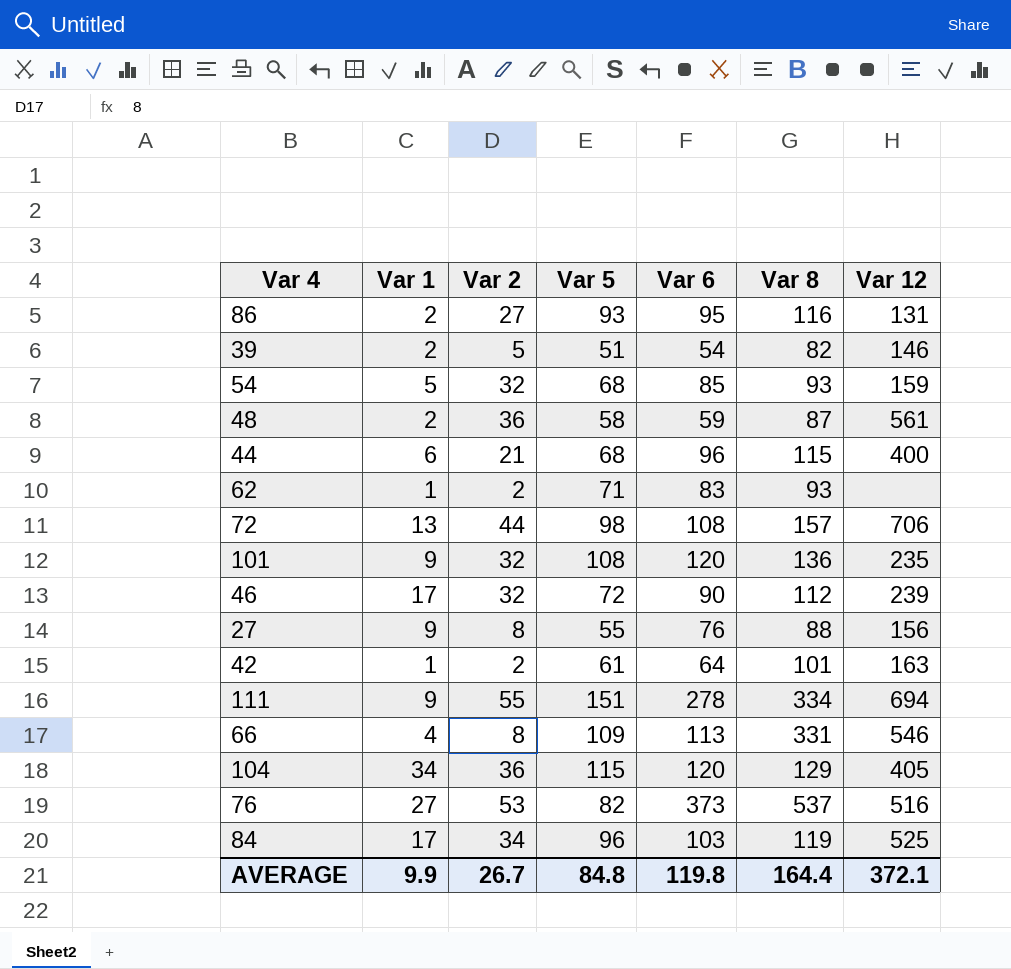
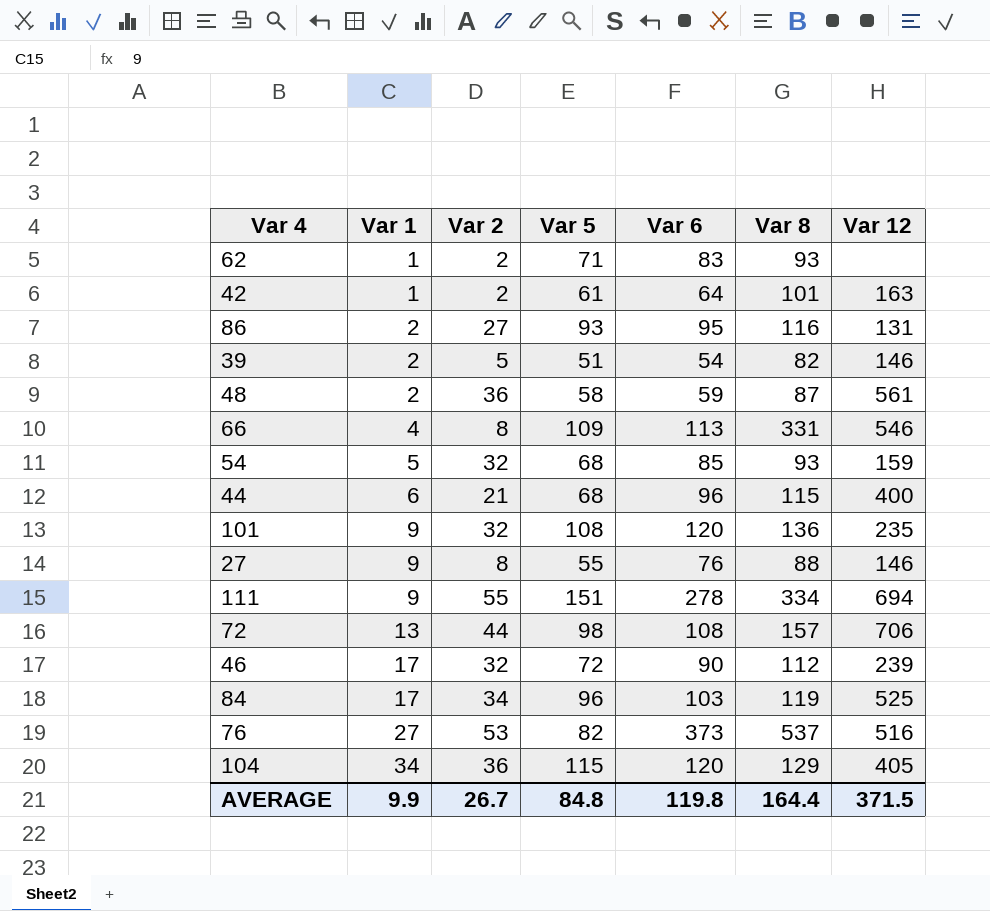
row order: none -> Var 1 ascending
27 | Var 12: 156 -> 146
AVERAGE | Var 12: 372.1 -> 371.5

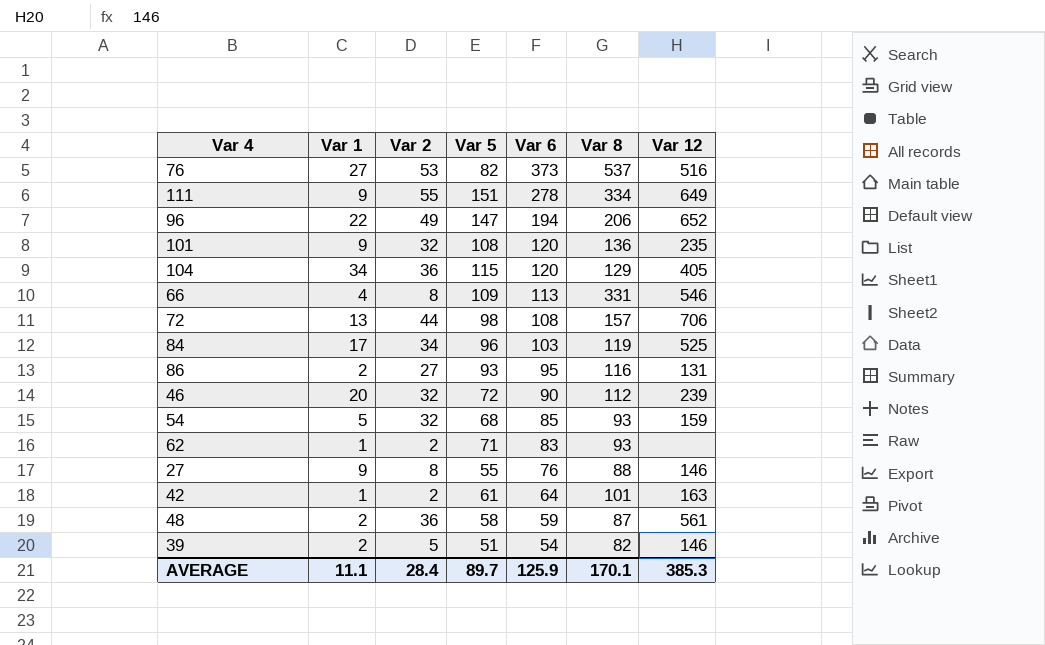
row order: Var 1 ascending -> Var 6 descending
row 44: 6 | 21 | 68 | 96 | 115 | 400 -> none
111 | Var 12: 694 -> 649
row 96: none -> 22 | 49 | 147 | 194 | 206 | 652
46 | Var 1: 17 -> 20
AVERAGE | Var 1: 9.9 -> 11.1
AVERAGE | Var 2: 26.7 -> 28.4
AVERAGE | Var 5: 84.8 -> 89.7
AVERAGE | Var 6: 119.8 -> 125.9
AVERAGE | Var 8: 164.4 -> 170.1
AVERAGE | Var 12: 371.5 -> 385.3

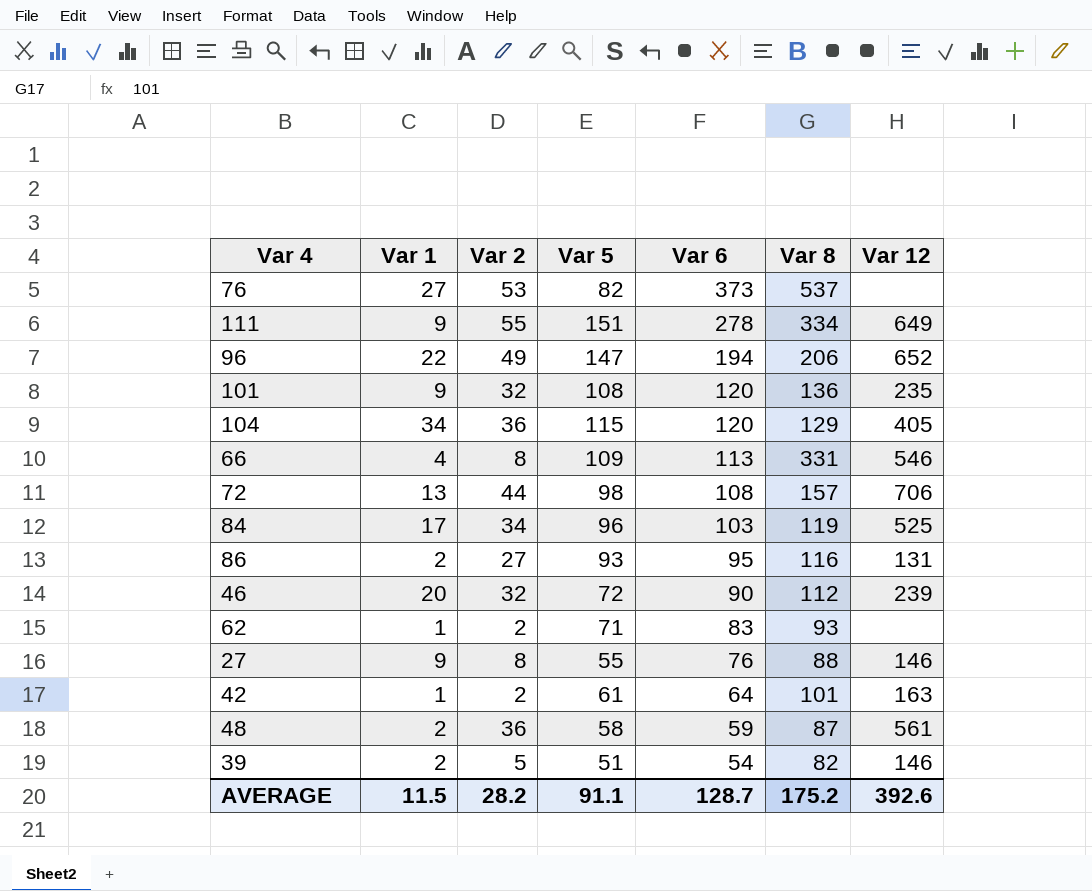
row 54: 5 | 32 | 68 | 85 | 93 | 159 -> none
76 | Var 12: 516 -> none
AVERAGE | Var 1: 11.1 -> 11.5
AVERAGE | Var 2: 28.4 -> 28.2
AVERAGE | Var 5: 89.7 -> 91.1
AVERAGE | Var 6: 125.9 -> 128.7
AVERAGE | Var 8: 170.1 -> 175.2
AVERAGE | Var 12: 385.3 -> 392.6

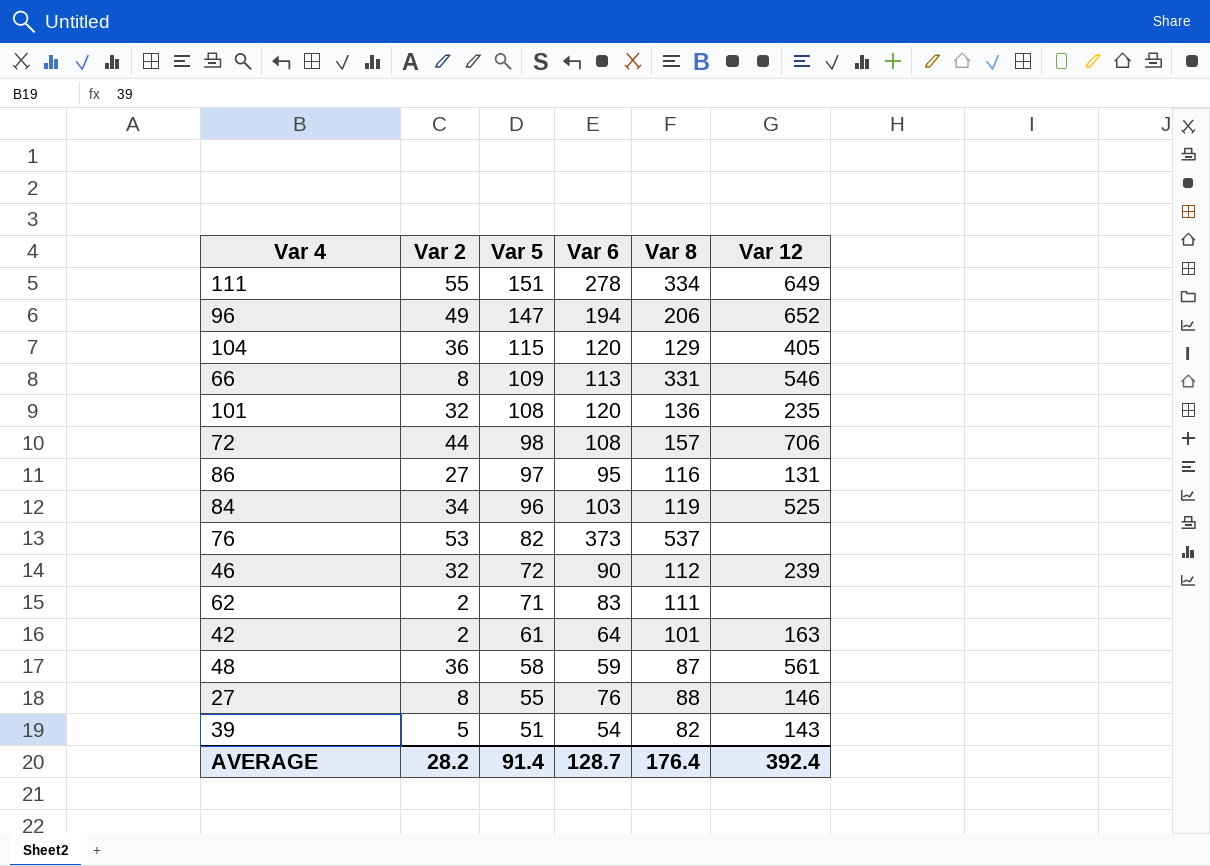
row order: Var 6 descending -> Var 5 descending
column Var 1 | position: 2 -> none
86 | Var 5: 93 -> 97
62 | Var 8: 93 -> 111
39 | Var 12: 146 -> 143
AVERAGE | Var 5: 91.1 -> 91.4
AVERAGE | Var 8: 175.2 -> 176.4
AVERAGE | Var 12: 392.6 -> 392.4

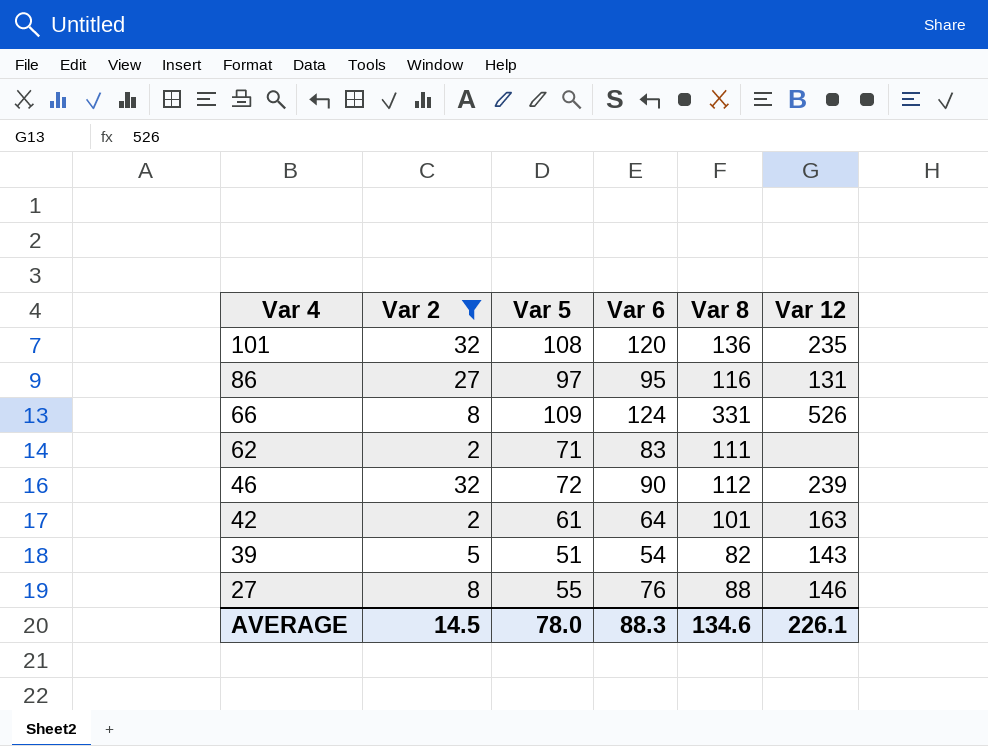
filter: none -> Var 2 <= 32
row order: Var 5 descending -> Var 4 descending
66 | Var 6: 113 -> 124
66 | Var 12: 546 -> 526
AVERAGE | Var 2: 28.2 -> 14.5
AVERAGE | Var 5: 91.4 -> 78.0
AVERAGE | Var 6: 128.7 -> 88.3
AVERAGE | Var 8: 176.4 -> 134.6
AVERAGE | Var 12: 392.4 -> 226.1

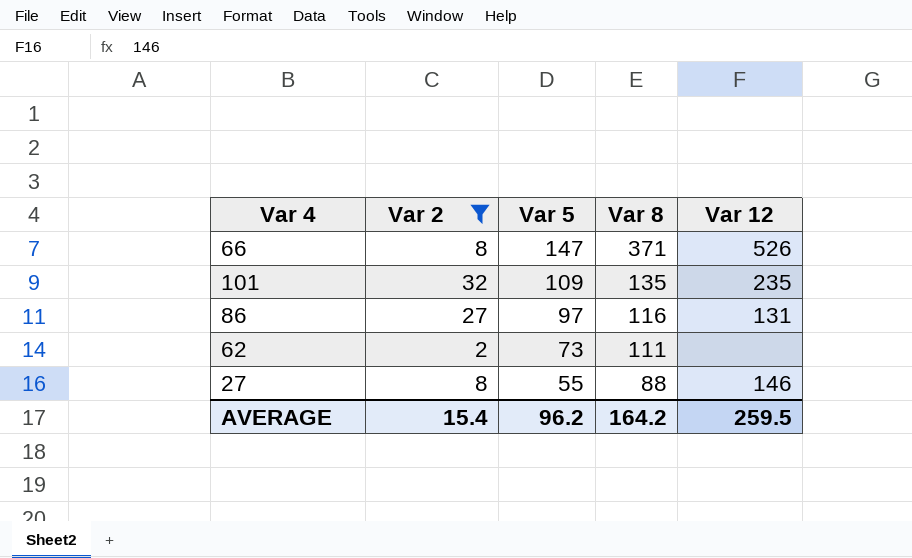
row order: Var 4 descending -> Var 5 descending
column Var 6 | position: 4 -> none
row 46: 32 | 72 | 90 | 112 | 239 -> none
row 42: 2 | 61 | 64 | 101 | 163 -> none
row 39: 5 | 51 | 54 | 82 | 143 -> none
66 | Var 5: 109 -> 147
66 | Var 8: 331 -> 371
101 | Var 5: 108 -> 109
101 | Var 8: 136 -> 135
62 | Var 5: 71 -> 73
AVERAGE | Var 2: 14.5 -> 15.4
AVERAGE | Var 5: 78.0 -> 96.2
AVERAGE | Var 8: 134.6 -> 164.2
AVERAGE | Var 12: 226.1 -> 259.5

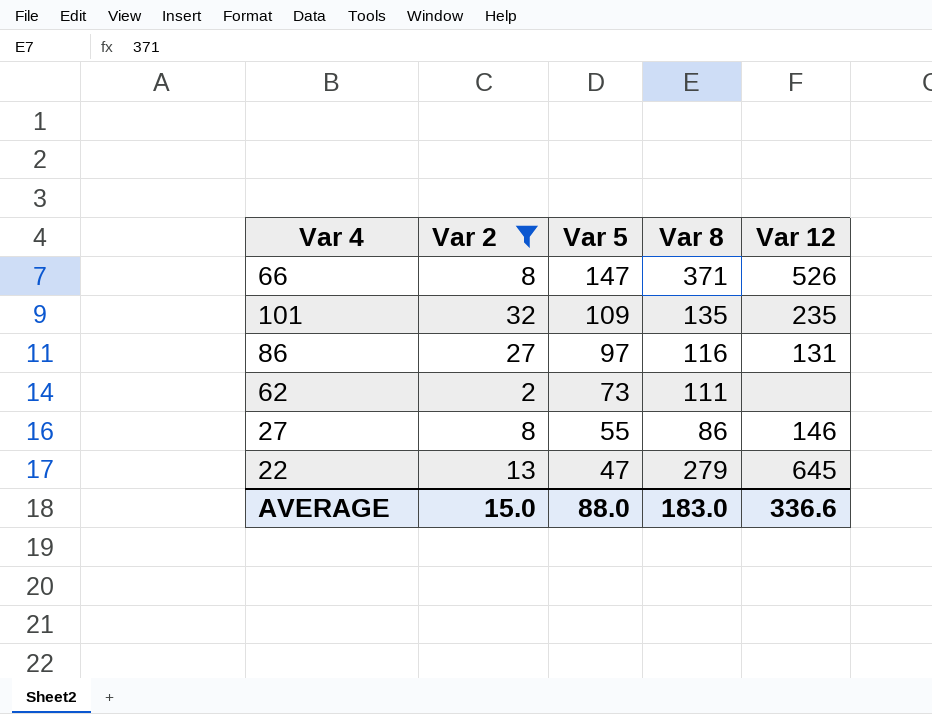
27 | Var 8: 88 -> 86
row 22: none -> 13 | 47 | 279 | 645
AVERAGE | Var 2: 15.4 -> 15.0
AVERAGE | Var 5: 96.2 -> 88.0
AVERAGE | Var 8: 164.2 -> 183.0
AVERAGE | Var 12: 259.5 -> 336.6

